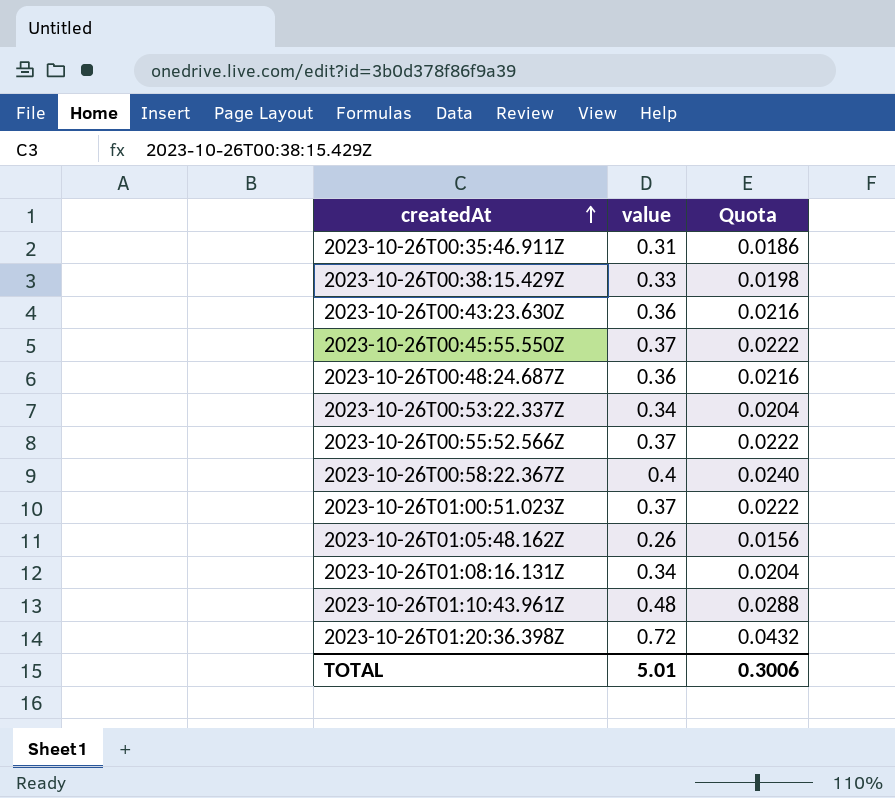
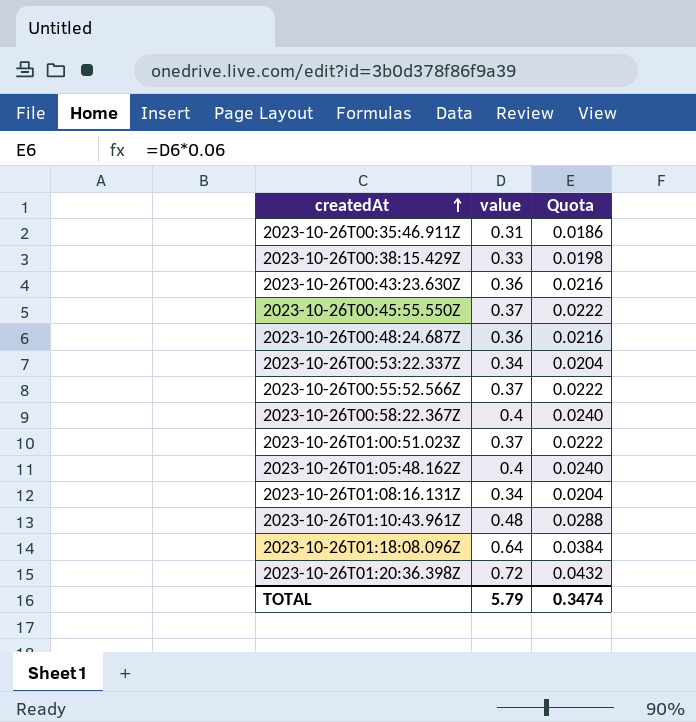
2023-10-26T01:05:48.162Z | value: 0.26 -> 0.4
2023-10-26T01:05:48.162Z | Quota: 0.0156 -> 0.0240
row 2023-10-26T01:18:08.096Z: none -> 0.64 | 0.0384
TOTAL | value: 5.01 -> 5.79
TOTAL | Quota: 0.3006 -> 0.3474

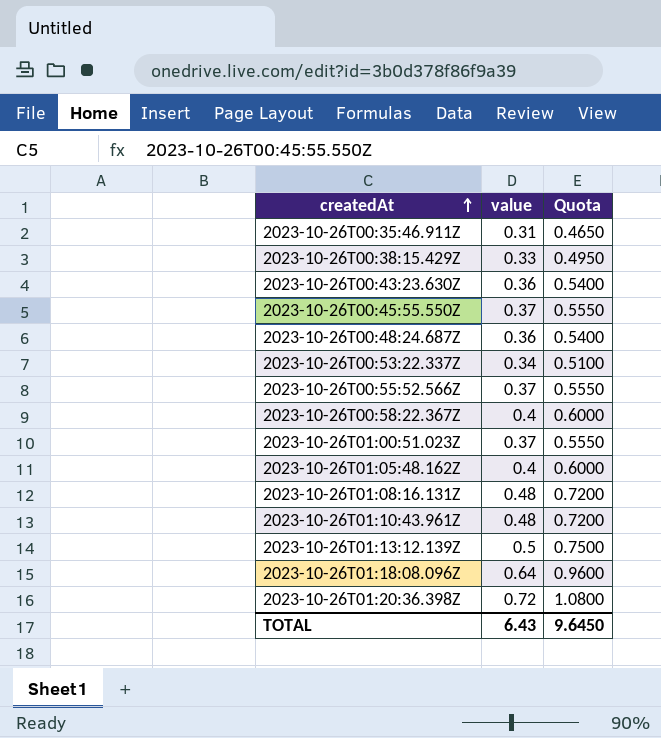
column Quota | formula: [value] * 0.06 -> [value] * 1.5
2023-10-26T01:08:16.131Z | value: 0.34 -> 0.48
row 2023-10-26T01:13:12.139Z: none -> 0.5 | 0.7500
TOTAL | value: 5.79 -> 6.43
TOTAL | Quota: 0.3474 -> 9.6450

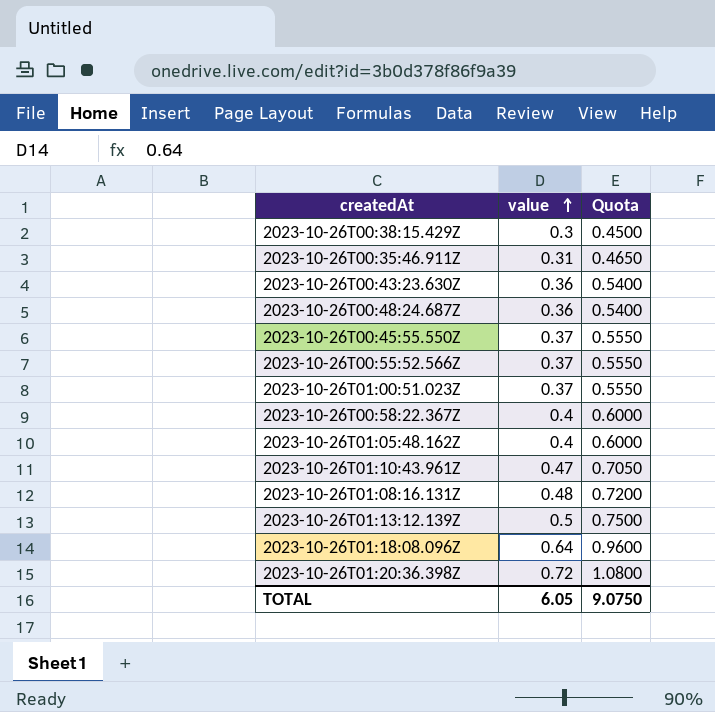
row order: createdAt ascending -> value ascending
row 2023-10-26T00:53:22.337Z: 0.34 | 0.5100 -> none
2023-10-26T00:38:15.429Z | value: 0.33 -> 0.3
2023-10-26T00:38:15.429Z | Quota: 0.4950 -> 0.4500
2023-10-26T01:10:43.961Z | value: 0.48 -> 0.47
2023-10-26T01:10:43.961Z | Quota: 0.7200 -> 0.7050
TOTAL | value: 6.43 -> 6.05
TOTAL | Quota: 9.6450 -> 9.0750

